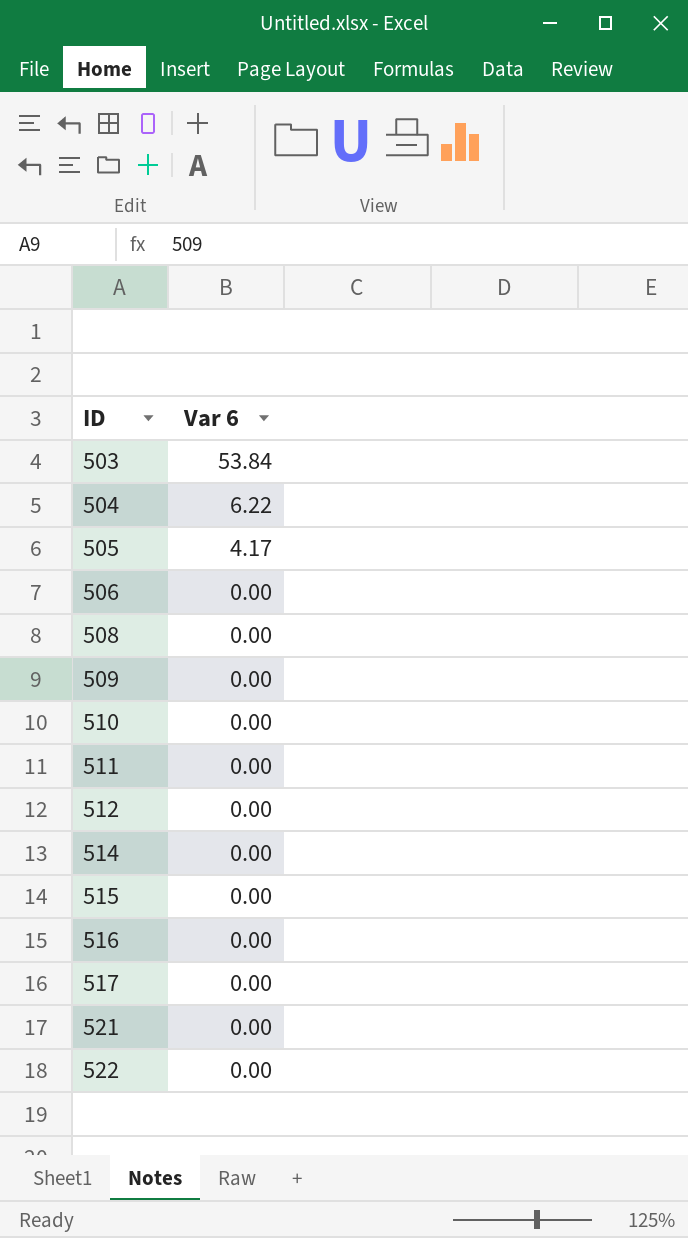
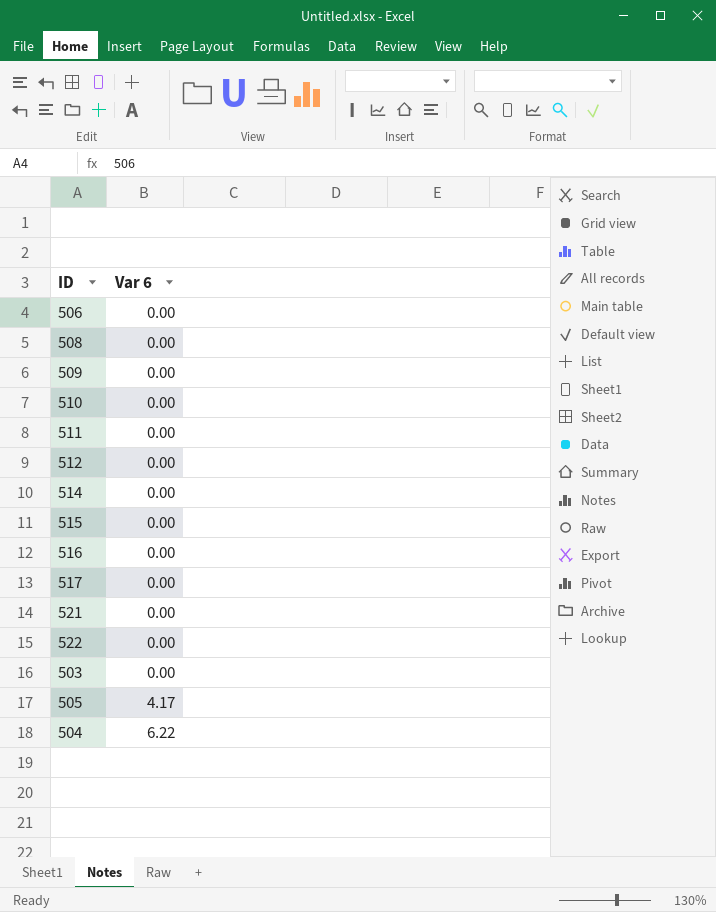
row order: ID ascending -> Var 6 ascending
503 | Var 6: 53.84 -> 0.00

